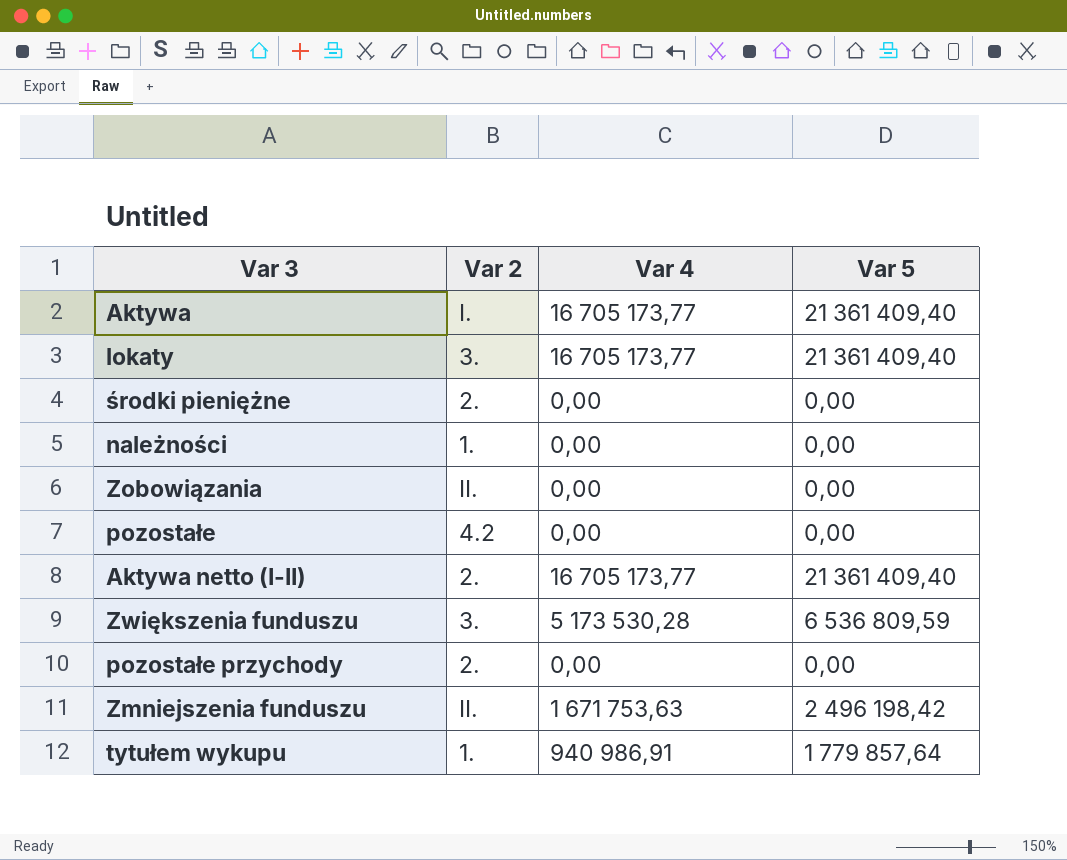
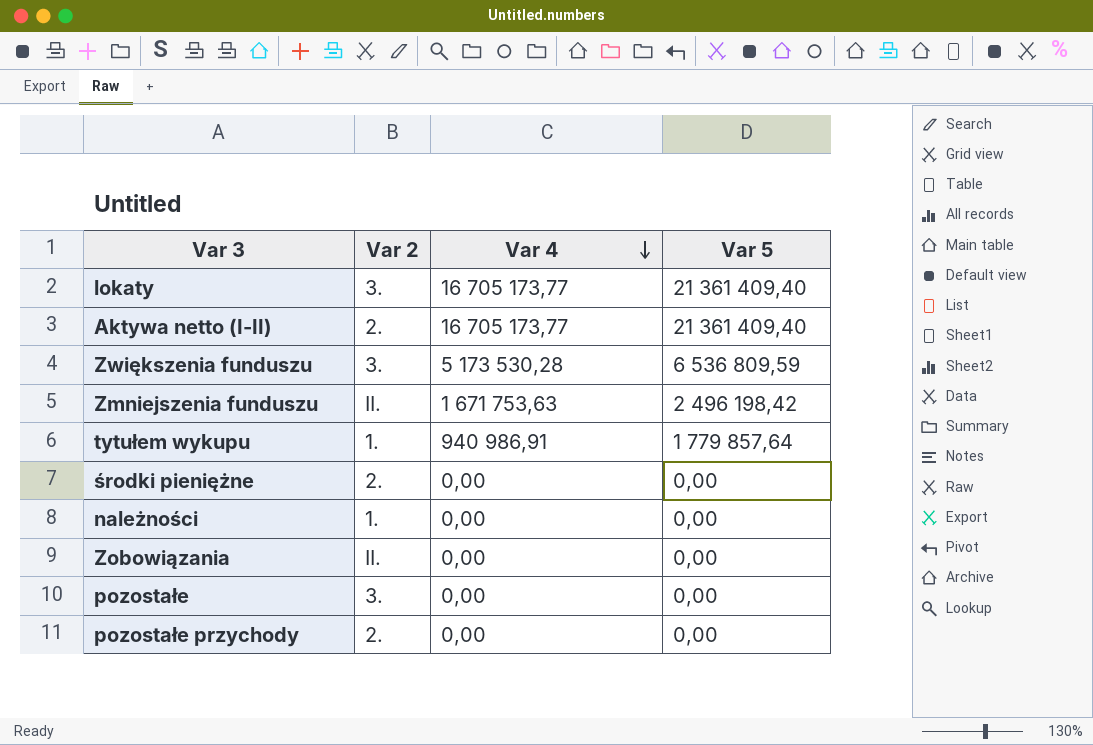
row order: none -> Var 4 descending
row Aktywa: I. | 16 705 173,77 | 21 361 409,40 -> none
pozostałe | Var 2: 4.2 -> 3.

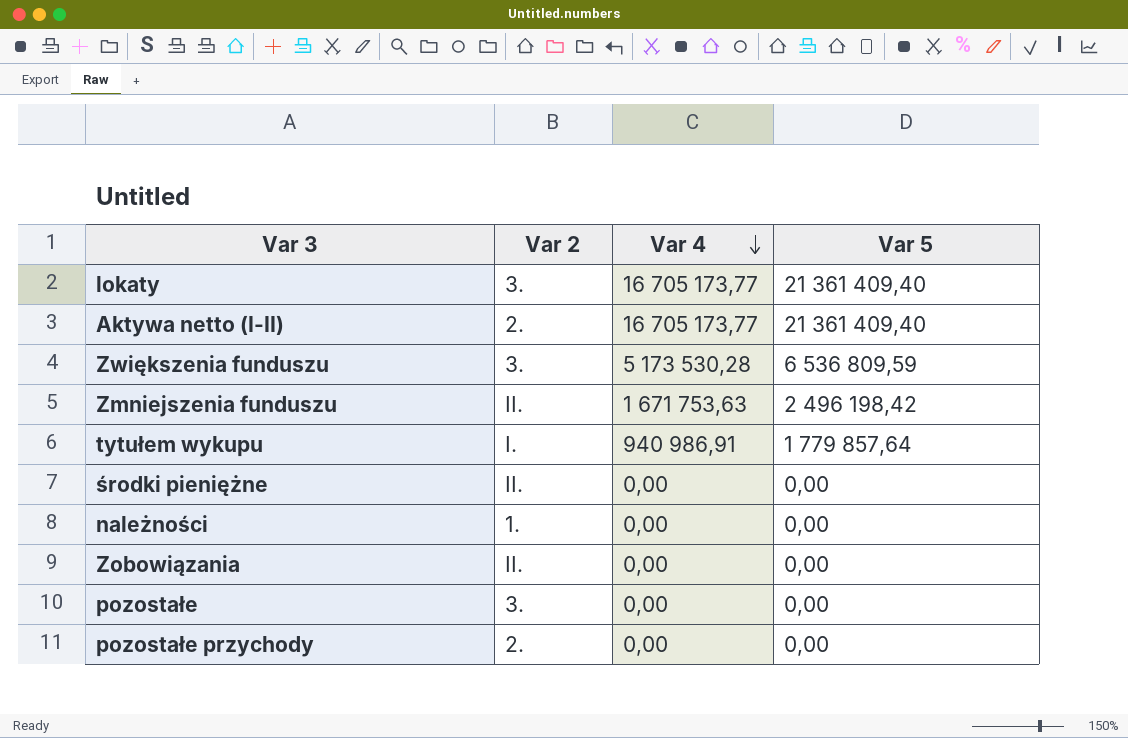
tytułem wykupu | Var 2: 1. -> I.
środki pieniężne | Var 2: 2. -> II.

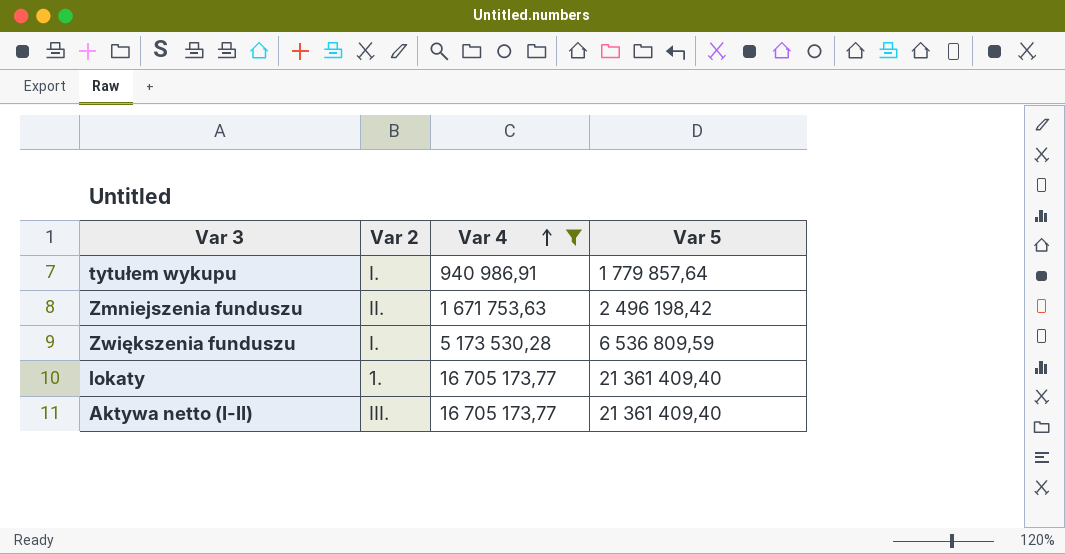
filter: none -> Var 4 != 0,00
row order: Var 4 descending -> Var 4 ascending
Zwiększenia funduszu | Var 2: 3. -> I.
lokaty | Var 2: 3. -> 1.
Aktywa netto (I-II) | Var 2: 2. -> III.

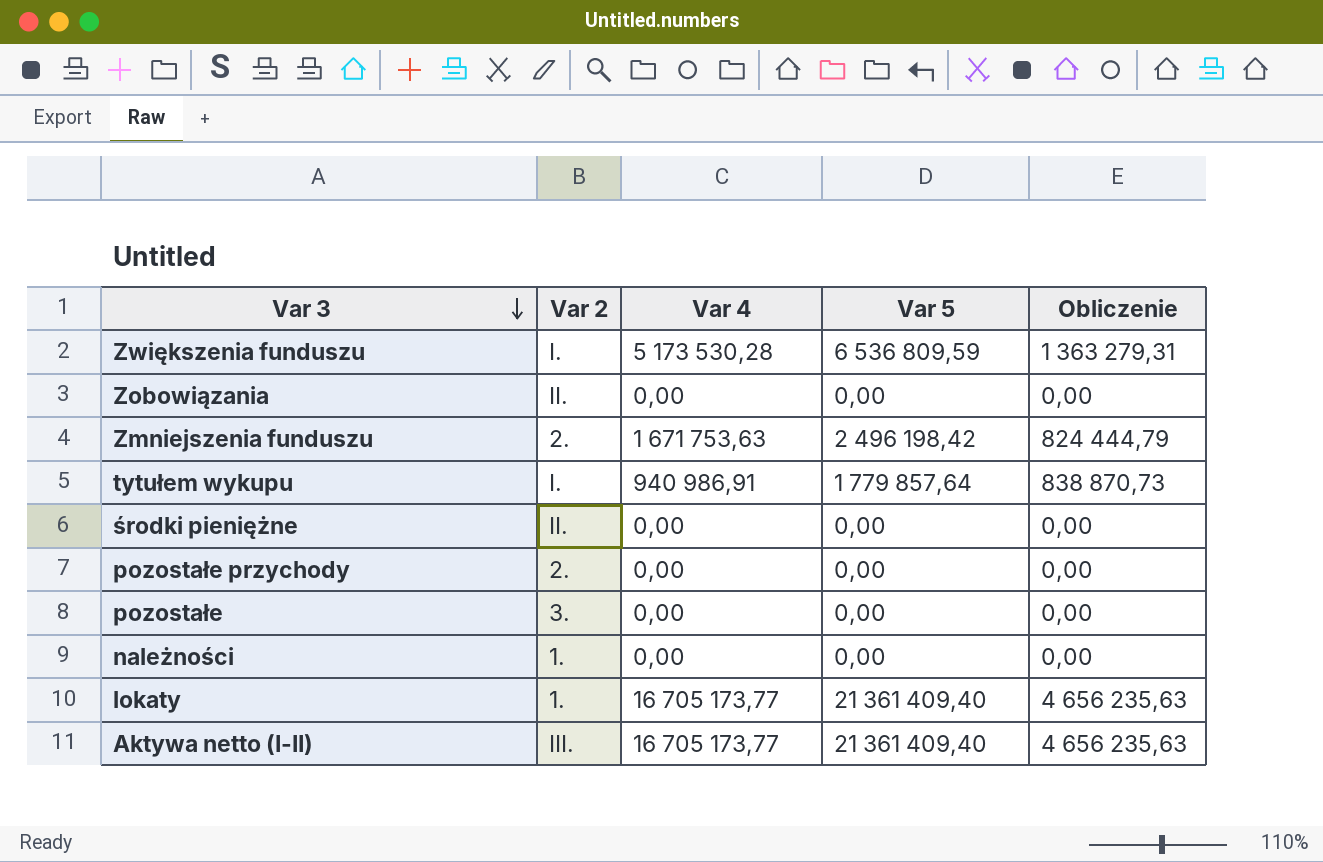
filter: Var 4 != 0,00 -> none
row order: Var 4 ascending -> Var 3 descending
column Obliczenie | formula: none -> [Var 5] - [Var 4]
Zmniejszenia funduszu | Var 2: II. -> 2.

